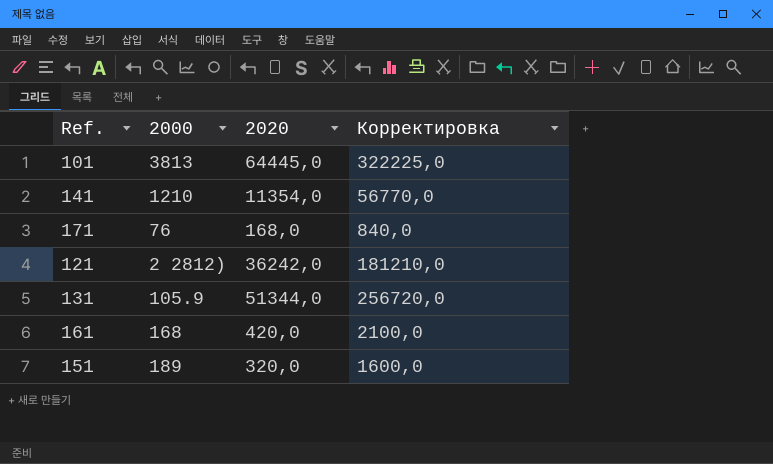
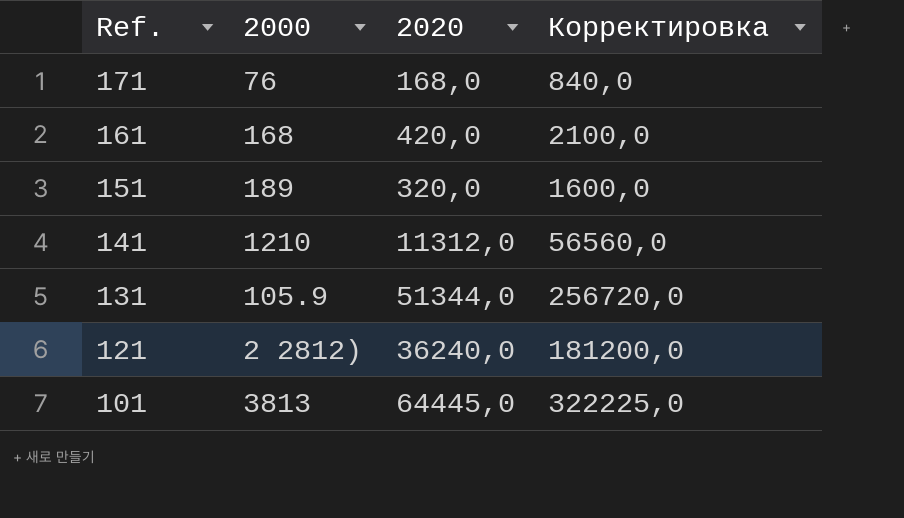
row order: none -> Ref. descending
141 | 2020: 11354,0 -> 11312,0
141 | Корректировка: 56770,0 -> 56560,0
121 | 2020: 36242,0 -> 36240,0
121 | Корректировка: 181210,0 -> 181200,0

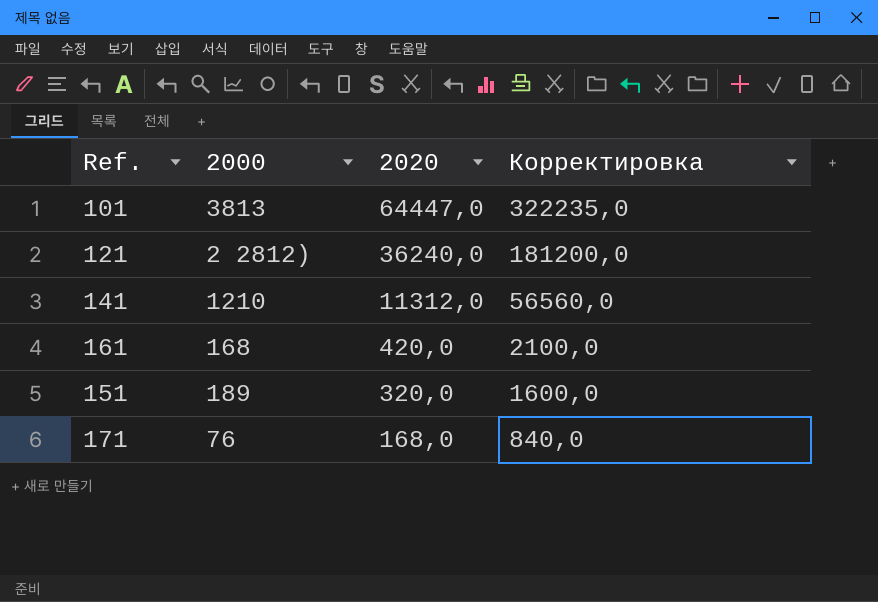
row order: Ref. descending -> 2020 descending
row 131: 105.9 | 51344,0 | 256720,0 -> none
101 | 2020: 64445,0 -> 64447,0
101 | Корректировка: 322225,0 -> 322235,0

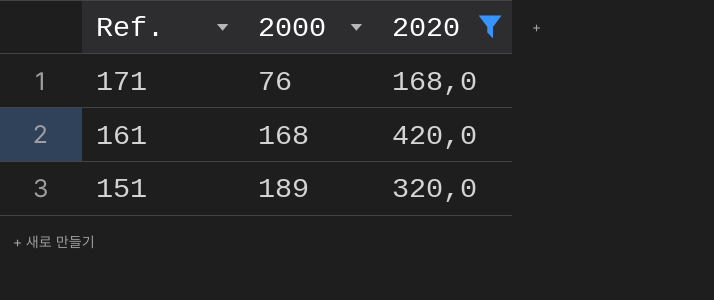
filter: none -> 2020 <= 420,0
row order: 2020 descending -> Ref. descending
column Корректировка | formula: [2020] * 5 -> none

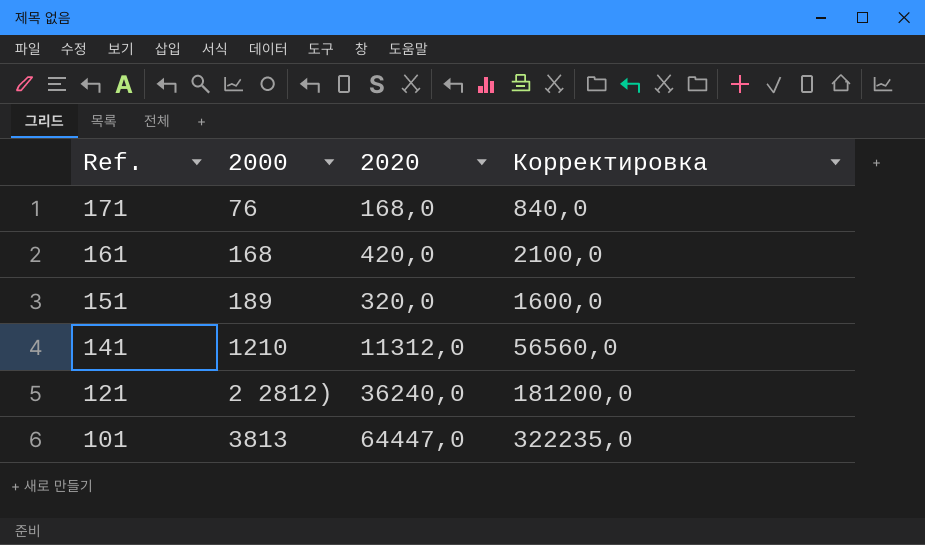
filter: 2020 <= 420,0 -> none
column Корректировка | formula: none -> [2020] * 5

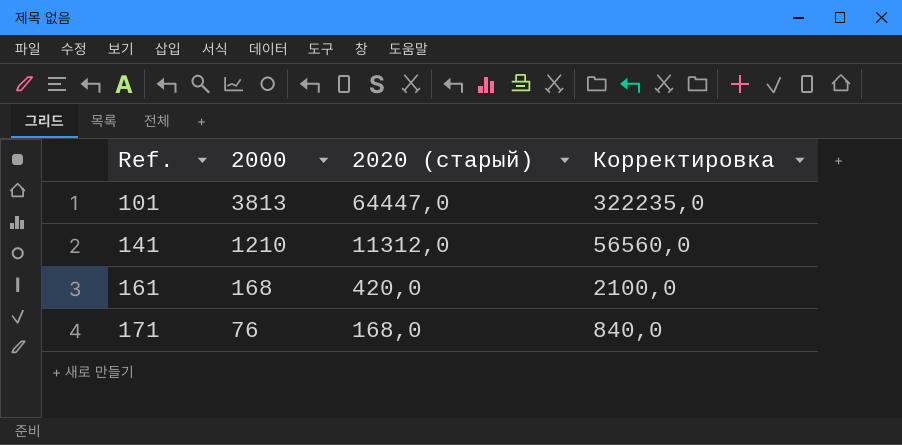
row order: Ref. descending -> Ref. ascending
column name: 2020 -> 2020 (старый)
row 151: 189 | 320,0 | 1600,0 -> none
row 121: 2 2812) | 36240,0 | 181200,0 -> none

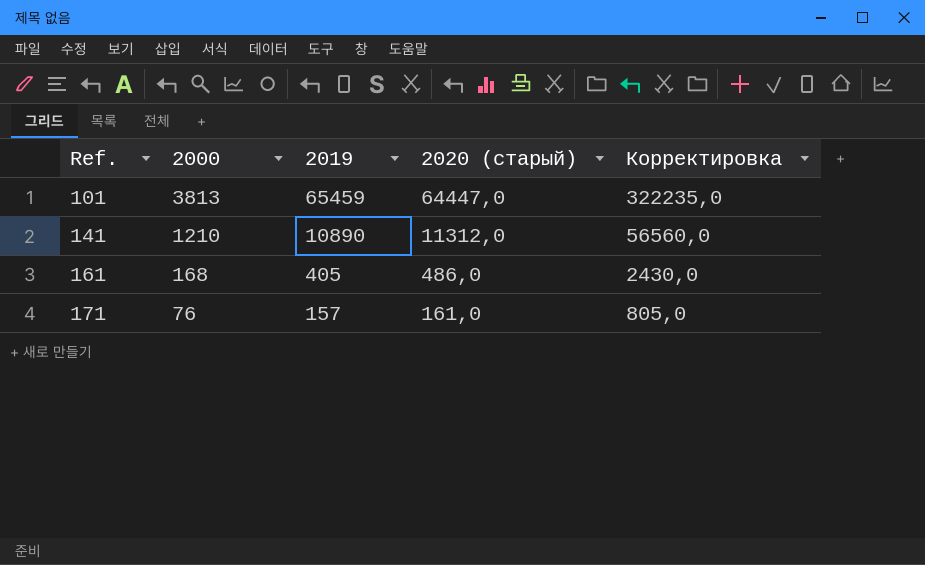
column 2019 | position: none -> 3
161 | 2020 (старый): 420,0 -> 486,0
161 | Корректировка: 2100,0 -> 2430,0
171 | 2020 (старый): 168,0 -> 161,0
171 | Корректировка: 840,0 -> 805,0

